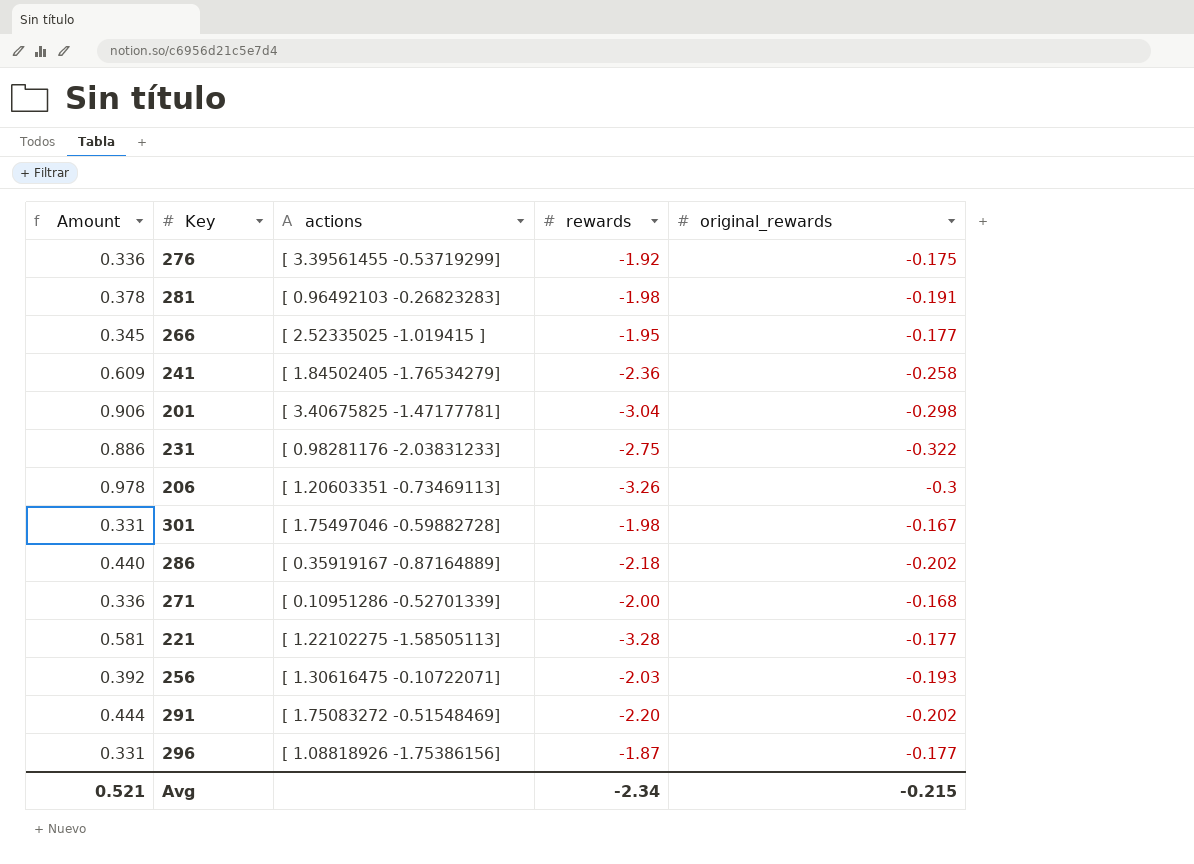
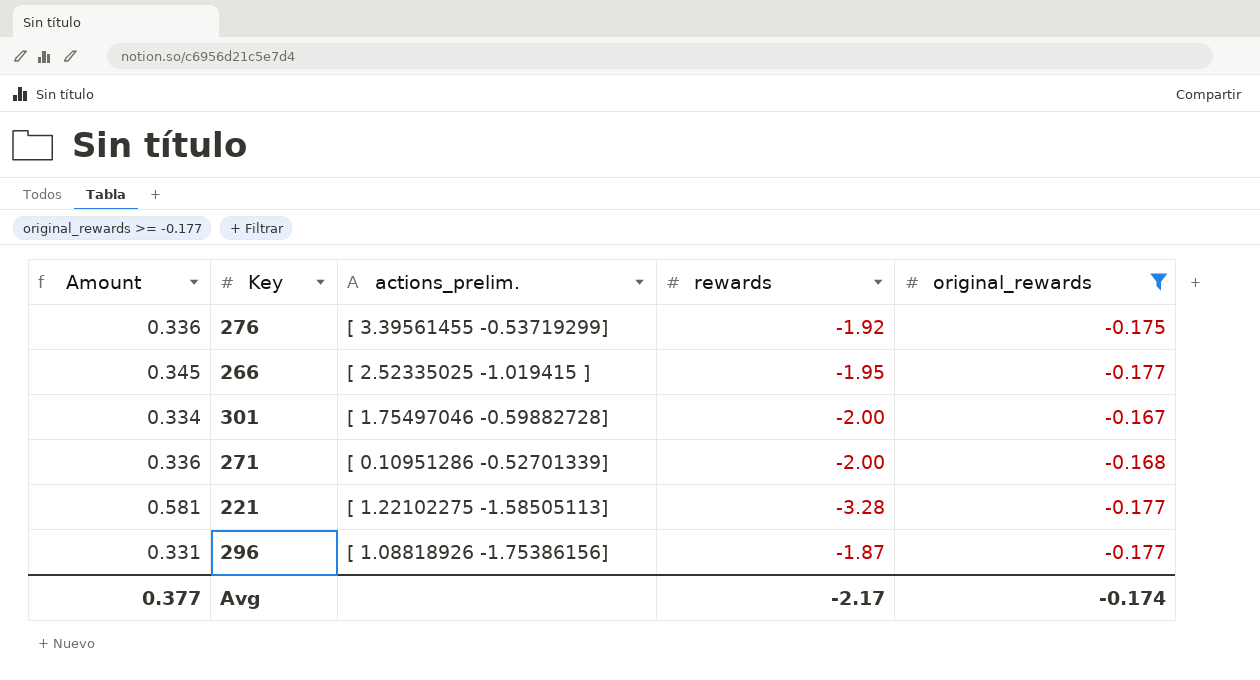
filter: none -> original_rewards >= -0.177
column name: actions -> actions_prelim.
301 | Amount: 0.331 -> 0.334
301 | rewards: -1.98 -> -2.00
Avg | Amount: 0.521 -> 0.377
Avg | rewards: -2.34 -> -2.17
Avg | original_rewards: -0.215 -> -0.174

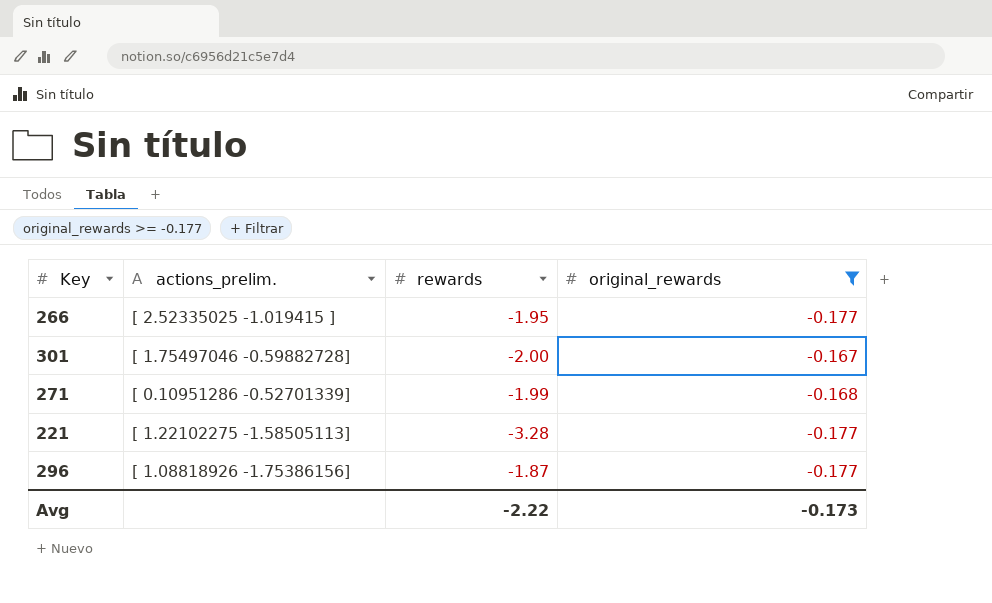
column Amount | formula: [rewards] * [original_rewards] -> none
row 276: 0.336 | [ 3.39561455 -0.53719299] | -1.92 | -0.175 -> none
271 | rewards: -2.00 -> -1.99
Avg | rewards: -2.17 -> -2.22
Avg | original_rewards: -0.174 -> -0.173

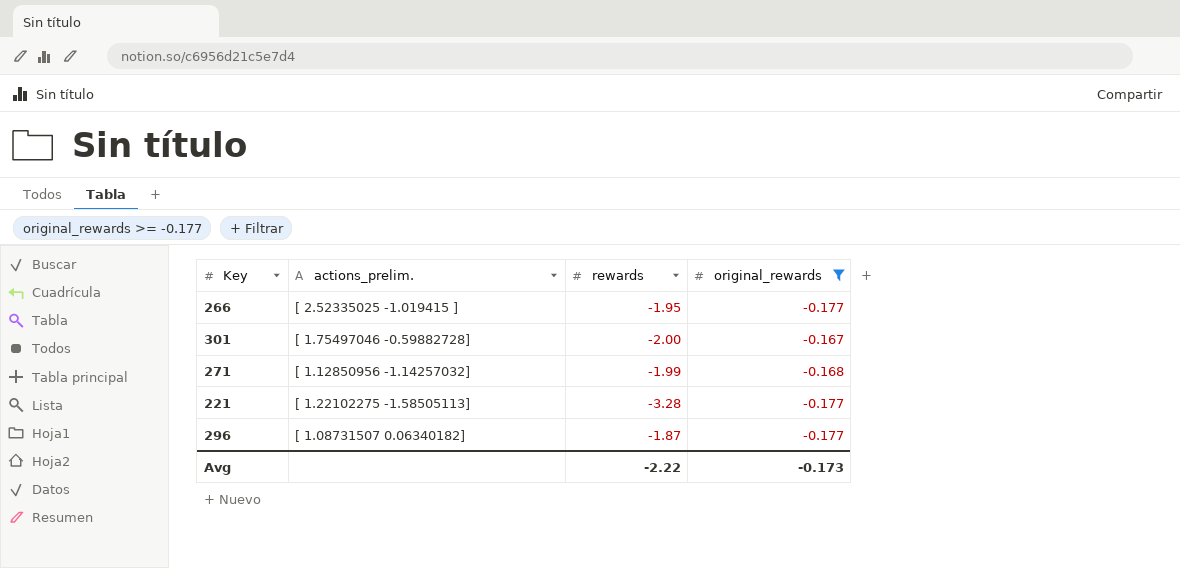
271 | actions_prelim.: [ 0.10951286 -0.52701339] -> [ 1.12850956 -1.14257032]
296 | actions_prelim.: [ 1.08818926 -1.75386156] -> [ 1.08731507 0.06340182]

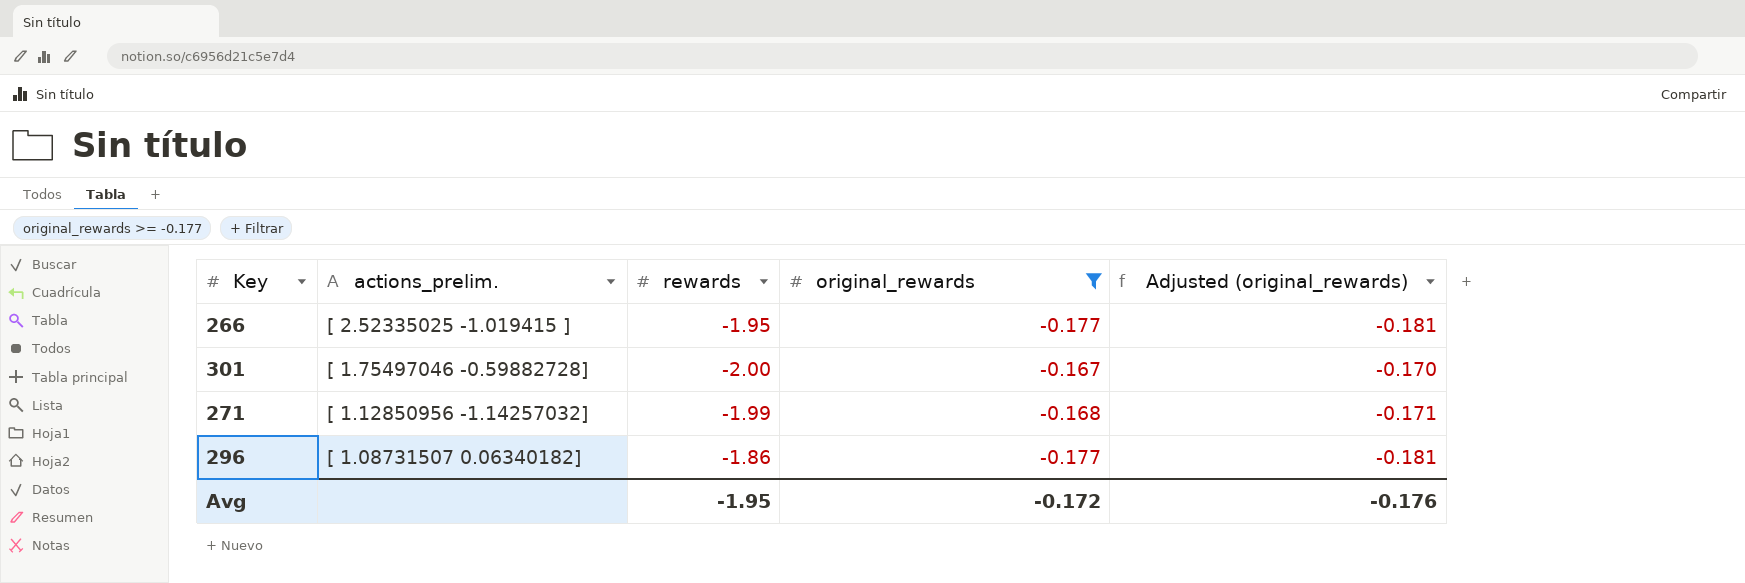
column Adjusted (original_rewards) | formula: none -> [original_rewards] * 1.02
row 221: [ 1.22102275 -1.58505113] | -3.28 | -0.177 -> none
296 | rewards: -1.87 -> -1.86
Avg | rewards: -2.22 -> -1.95
Avg | original_rewards: -0.173 -> -0.172

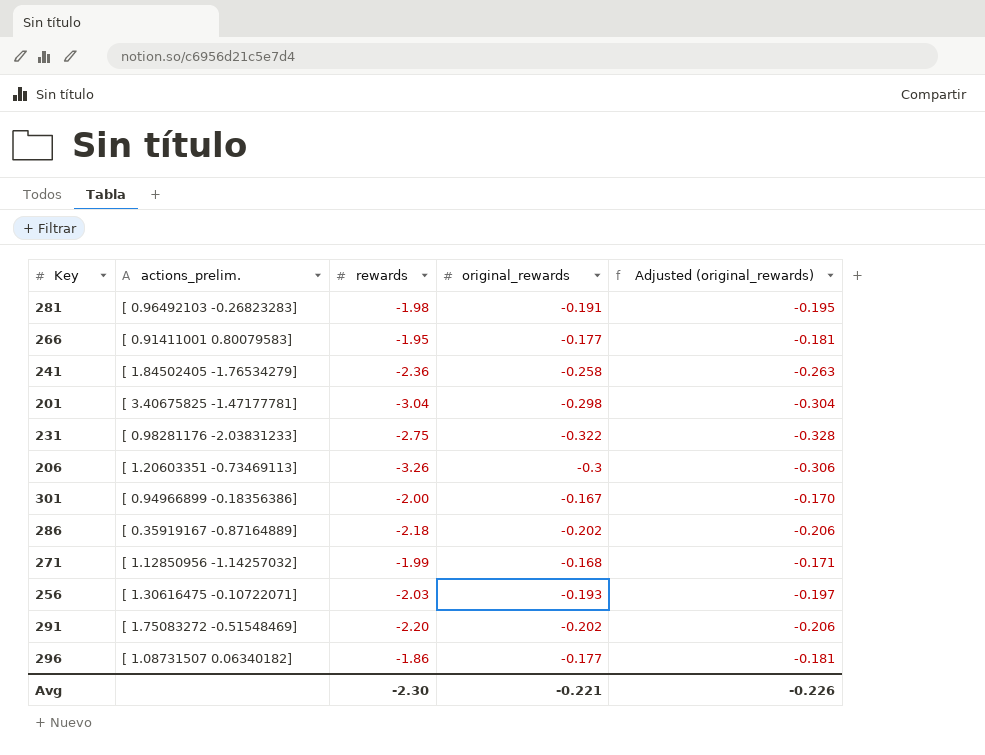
filter: original_rewards >= -0.177 -> none
266 | actions_prelim.: [ 2.52335025 -1.019415 ] -> [ 0.91411001 0.80079583]
301 | actions_prelim.: [ 1.75497046 -0.59882728] -> [ 0.94966899 -0.18356386]
Avg | rewards: -1.95 -> -2.30
Avg | original_rewards: -0.172 -> -0.221
Avg | Adjusted (original_rewards): -0.176 -> -0.226

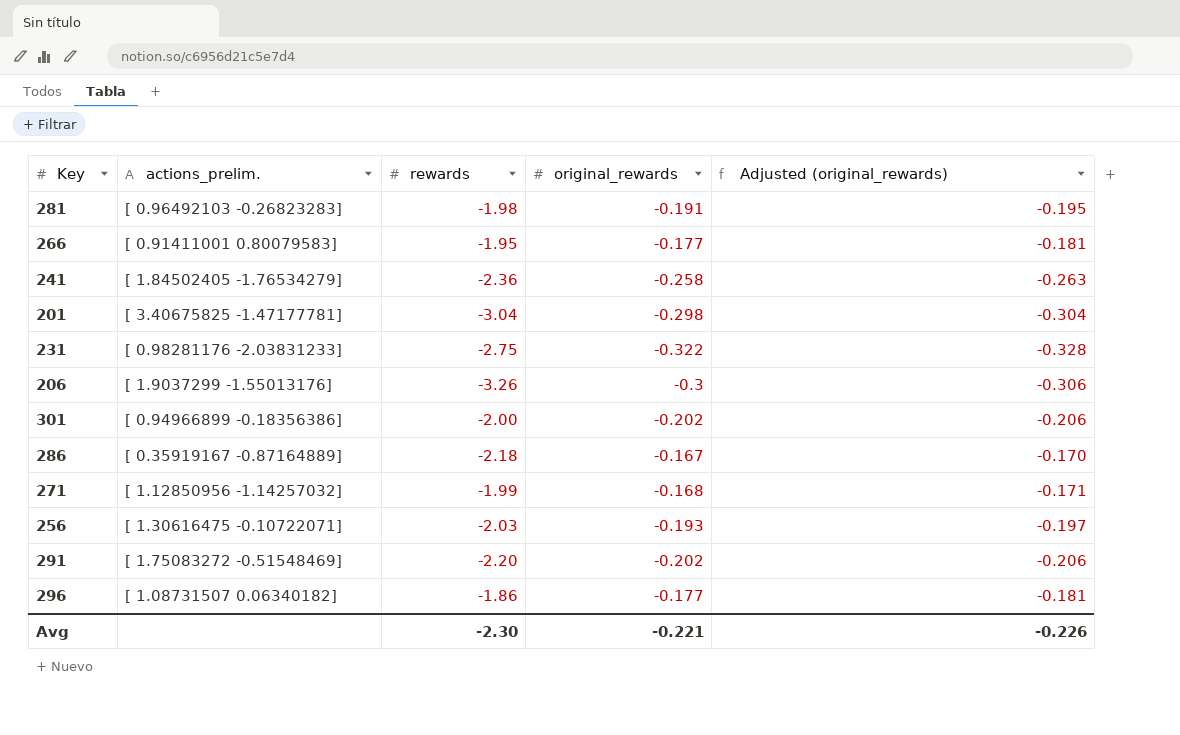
206 | actions_prelim.: [ 1.20603351 -0.73469113] -> [ 1.9037299 -1.55013176]
301 | original_rewards: -0.167 -> -0.202
301 | Adjusted (original_rewards): -0.170 -> -0.206
286 | original_rewards: -0.202 -> -0.167
286 | Adjusted (original_rewards): -0.206 -> -0.170

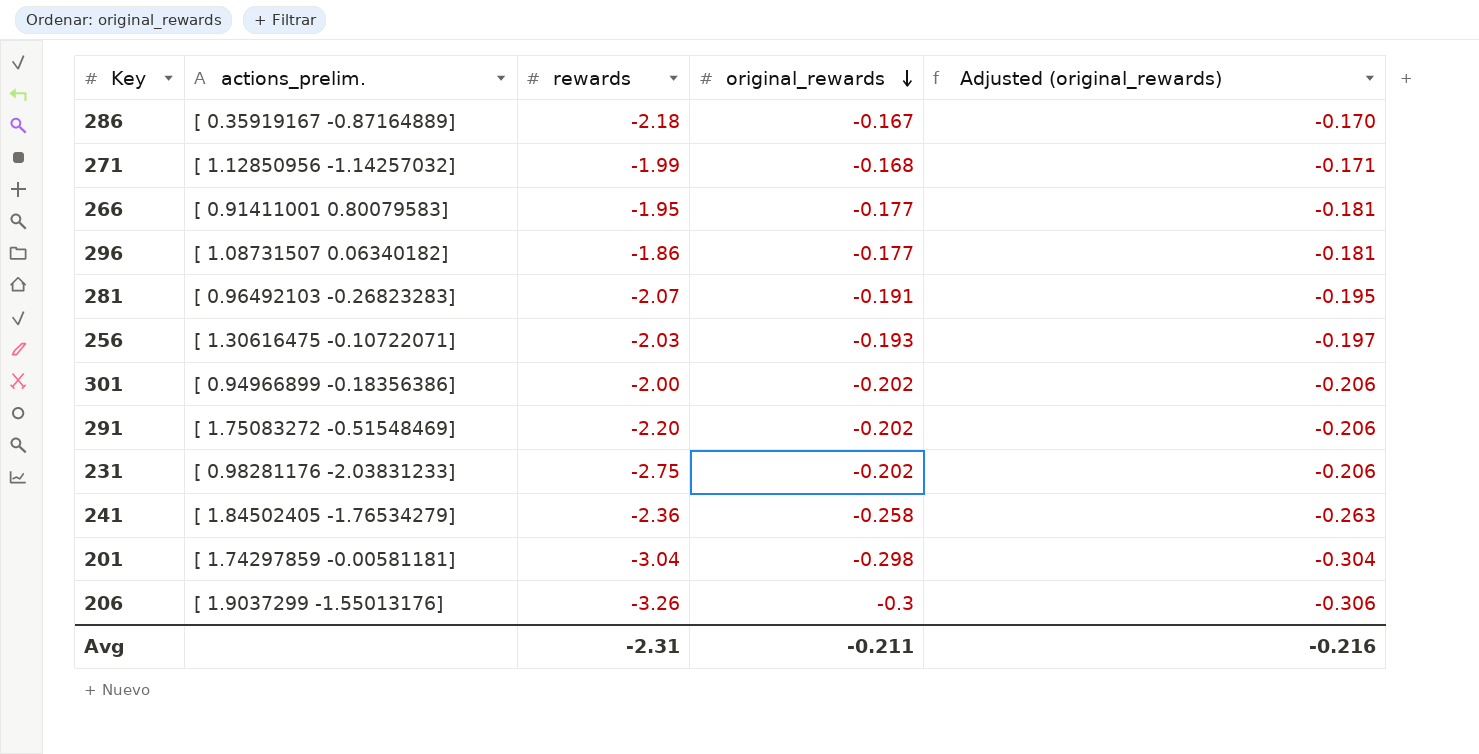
row order: none -> original_rewards descending
281 | rewards: -1.98 -> -2.07
231 | original_rewards: -0.322 -> -0.202
231 | Adjusted (original_rewards): -0.328 -> -0.206
201 | actions_prelim.: [ 3.40675825 -1.47177781] -> [ 1.74297859 -0.00581181]
Avg | rewards: -2.30 -> -2.31
Avg | original_rewards: -0.221 -> -0.211
Avg | Adjusted (original_rewards): -0.226 -> -0.216

